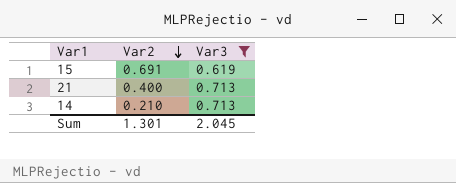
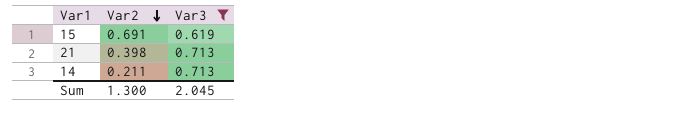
21 | Var2: 0.400 -> 0.398
14 | Var2: 0.210 -> 0.211
Sum | Var2: 1.301 -> 1.300

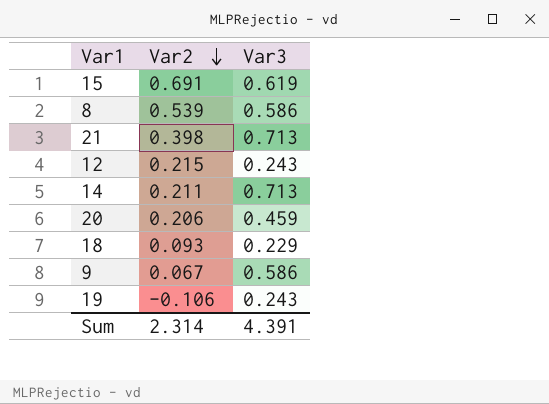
filter: Var3 >= 0.619 -> none
Sum | Var2: 1.300 -> 2.314
Sum | Var3: 2.045 -> 4.391

